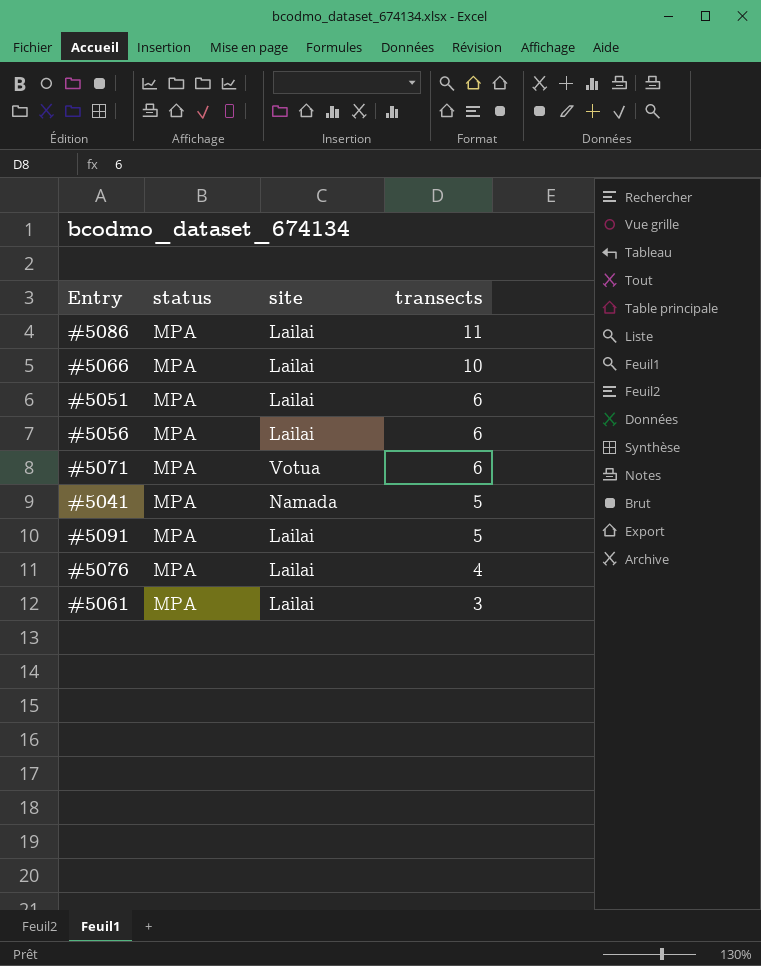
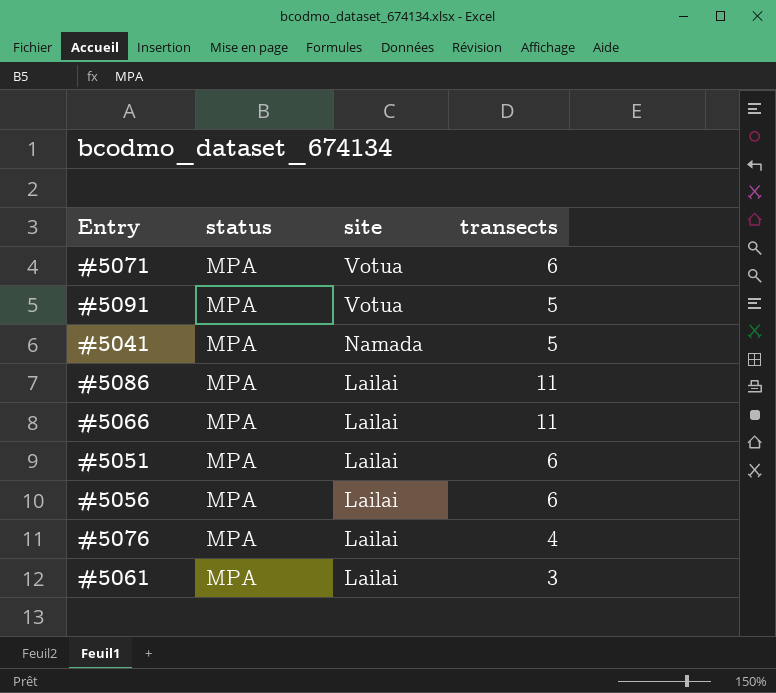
row order: transects descending -> site descending
#5091 | site: Lailai -> Votua
#5066 | transects: 10 -> 11

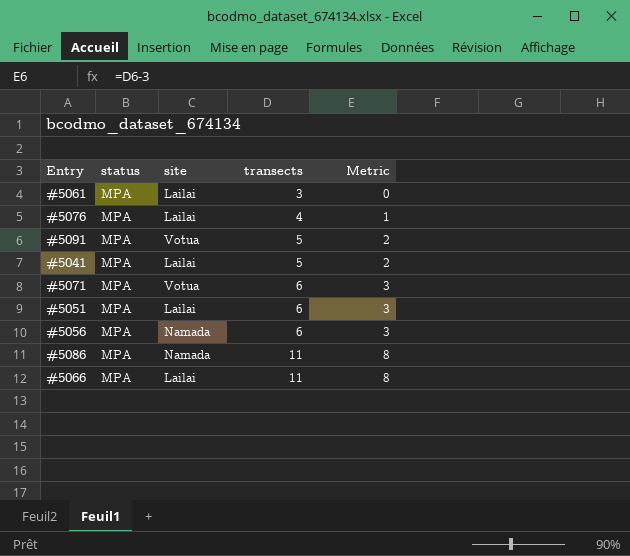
row order: site descending -> transects ascending
column Metric | formula: none -> [transects] - 3
#5041 | site: Namada -> Lailai
#5056 | site: Lailai -> Namada
#5086 | site: Lailai -> Namada

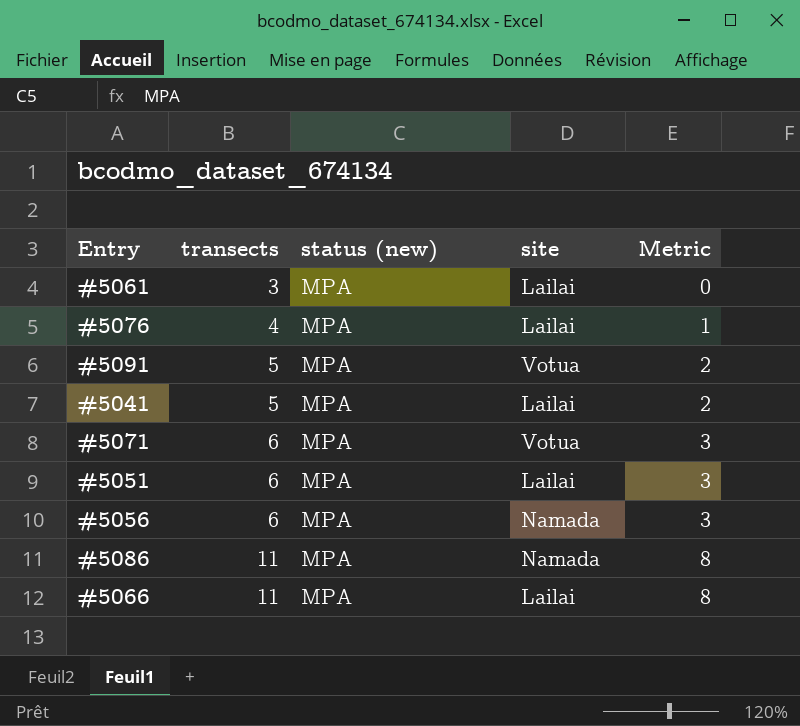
column transects | position: 4 -> 2
column name: status -> status (new)

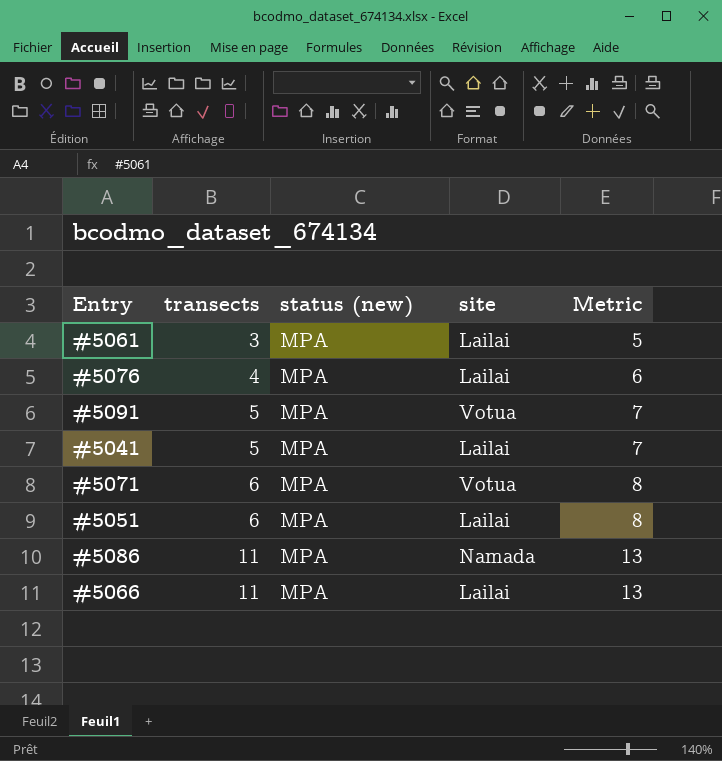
column Metric | formula: [transects] - 3 -> [transects] + 2
row #5056: 6 | MPA | Namada | 3 -> none

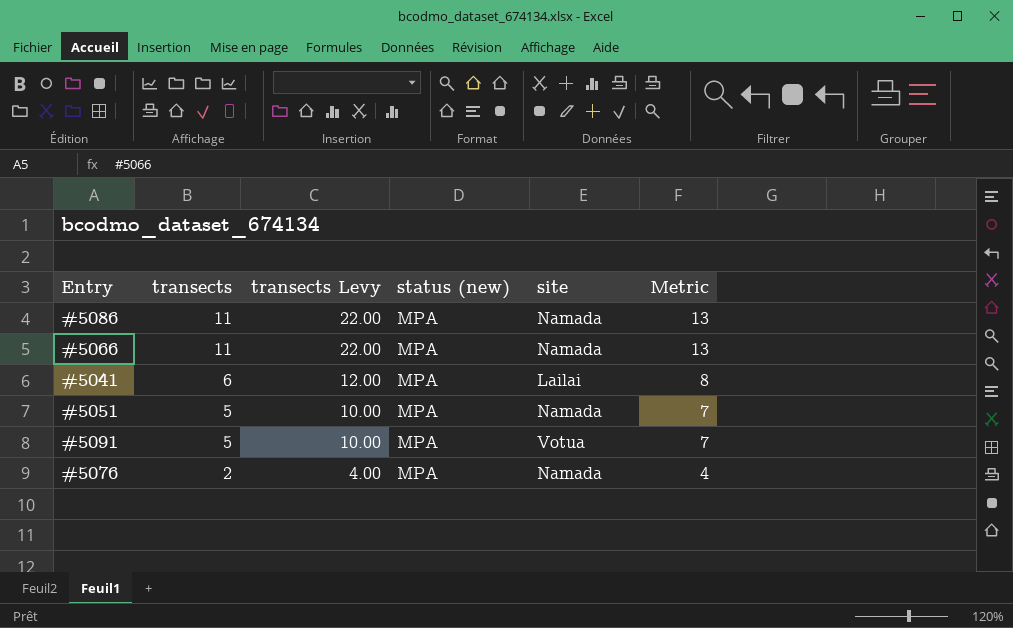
row order: transects ascending -> transects descending
column transects Levy | formula: none -> [transects] * 2
row #5061: 3 | MPA | Lailai | 5 -> none
row #5071: 6 | MPA | Votua | 8 -> none
#5066 | site: Lailai -> Namada
#5041 | transects: 5 -> 6
#5041 | Metric: 7 -> 8
#5051 | transects: 6 -> 5
#5051 | site: Lailai -> Namada
#5051 | Metric: 8 -> 7
#5076 | transects: 4 -> 2
#5076 | site: Lailai -> Namada
#5076 | Metric: 6 -> 4

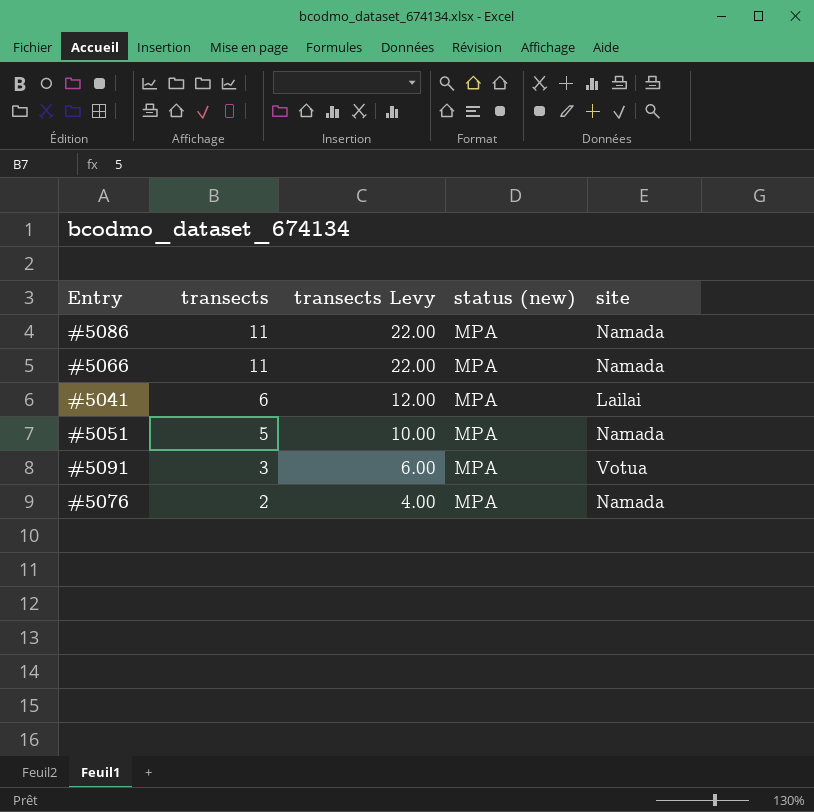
column Metric | formula: [transects] + 2 -> none
#5091 | transects: 5 -> 3
#5091 | transects Levy: 10.00 -> 6.00

